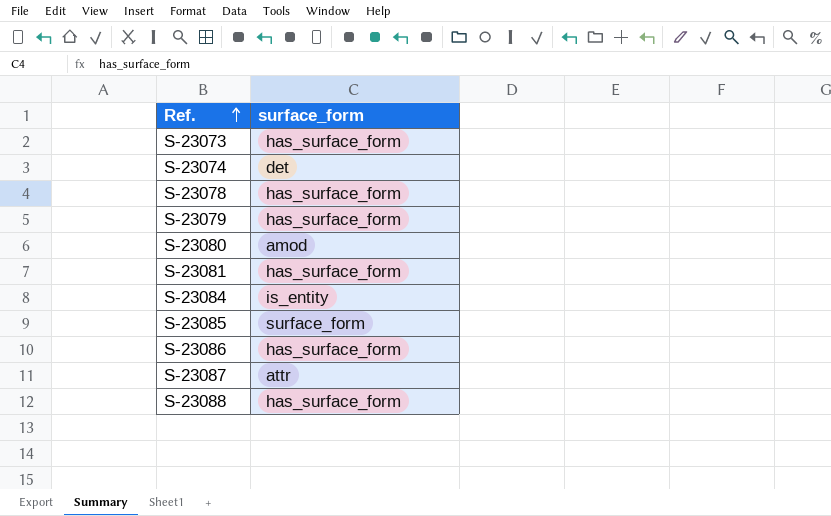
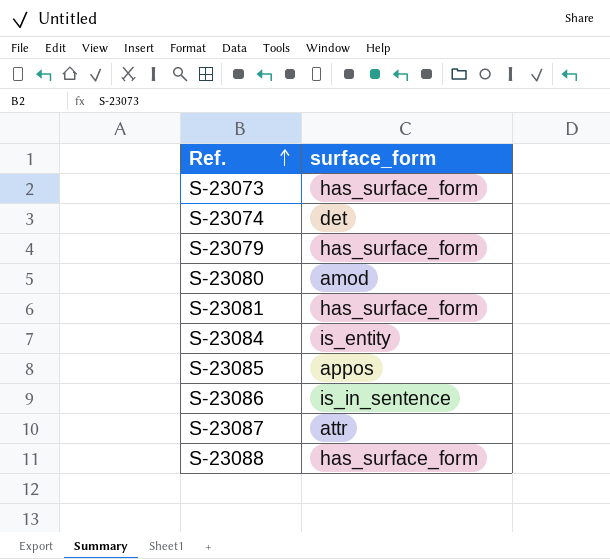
row S-23078: has_surface_form -> none
S-23085 | surface_form: surface_form -> appos
S-23086 | surface_form: has_surface_form -> is_in_sentence

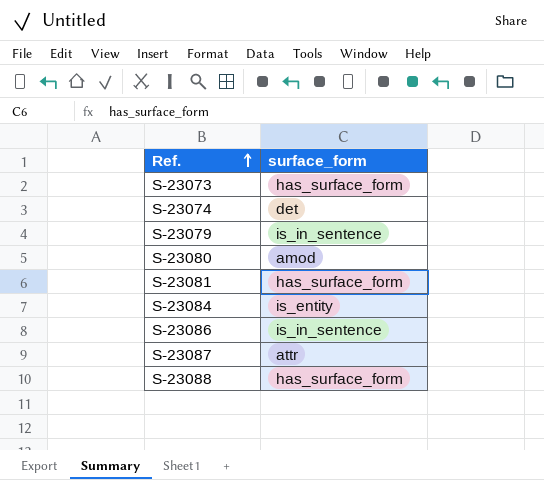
row S-23085: appos -> none
S-23079 | surface_form: has_surface_form -> is_in_sentence

